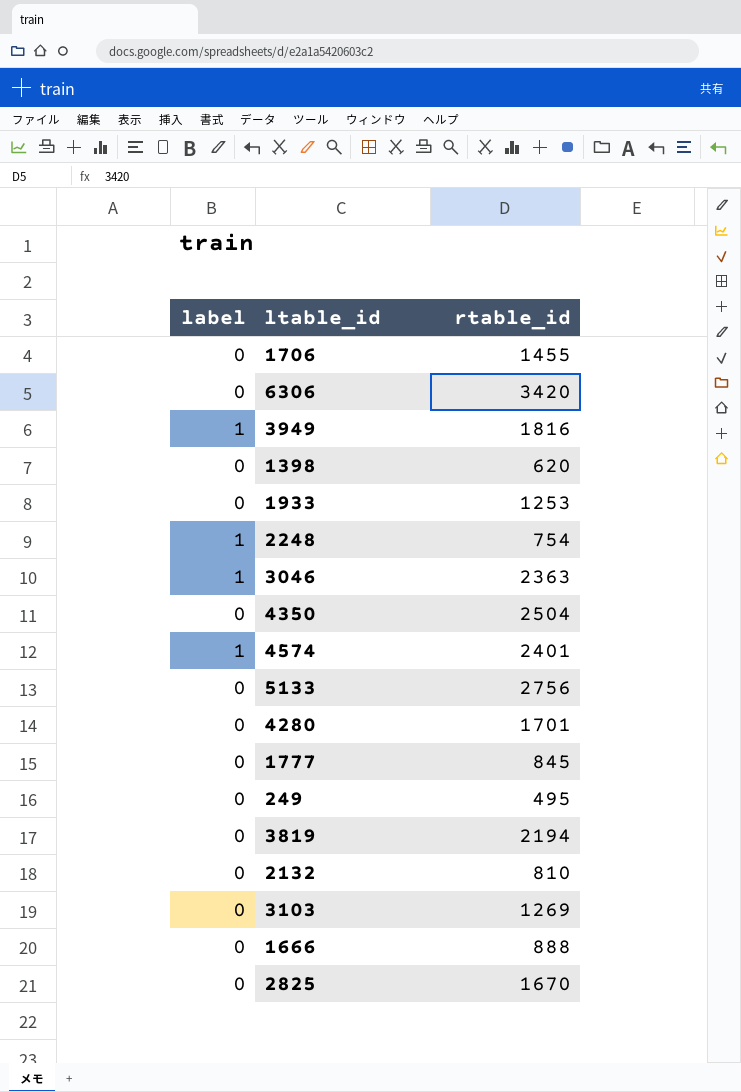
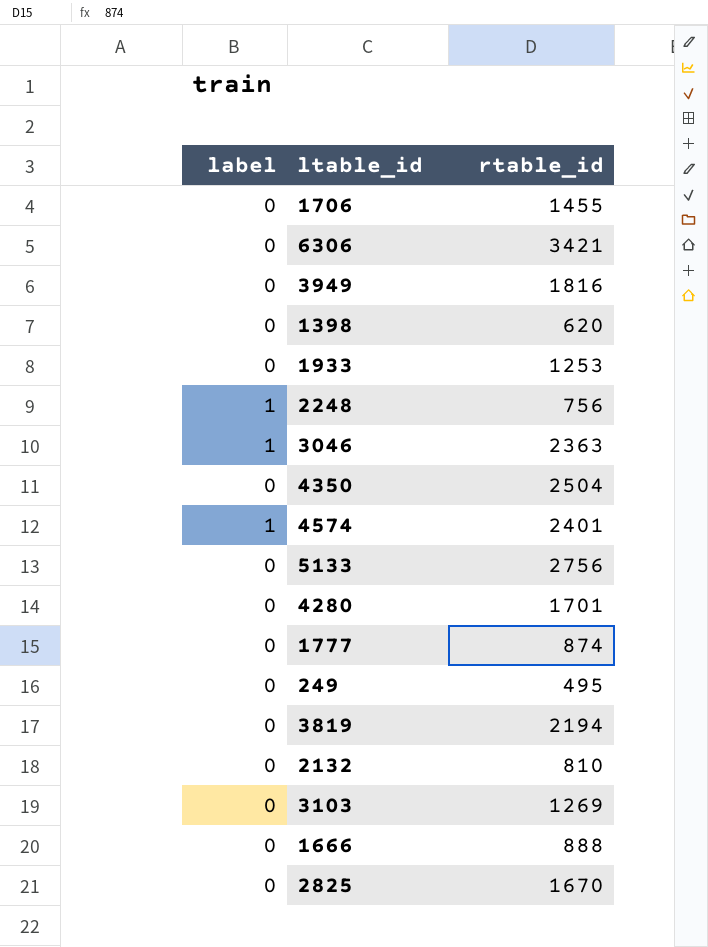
6306 | rtable_id: 3420 -> 3421
3949 | label: 1 -> 0
2248 | rtable_id: 754 -> 756
1777 | rtable_id: 845 -> 874

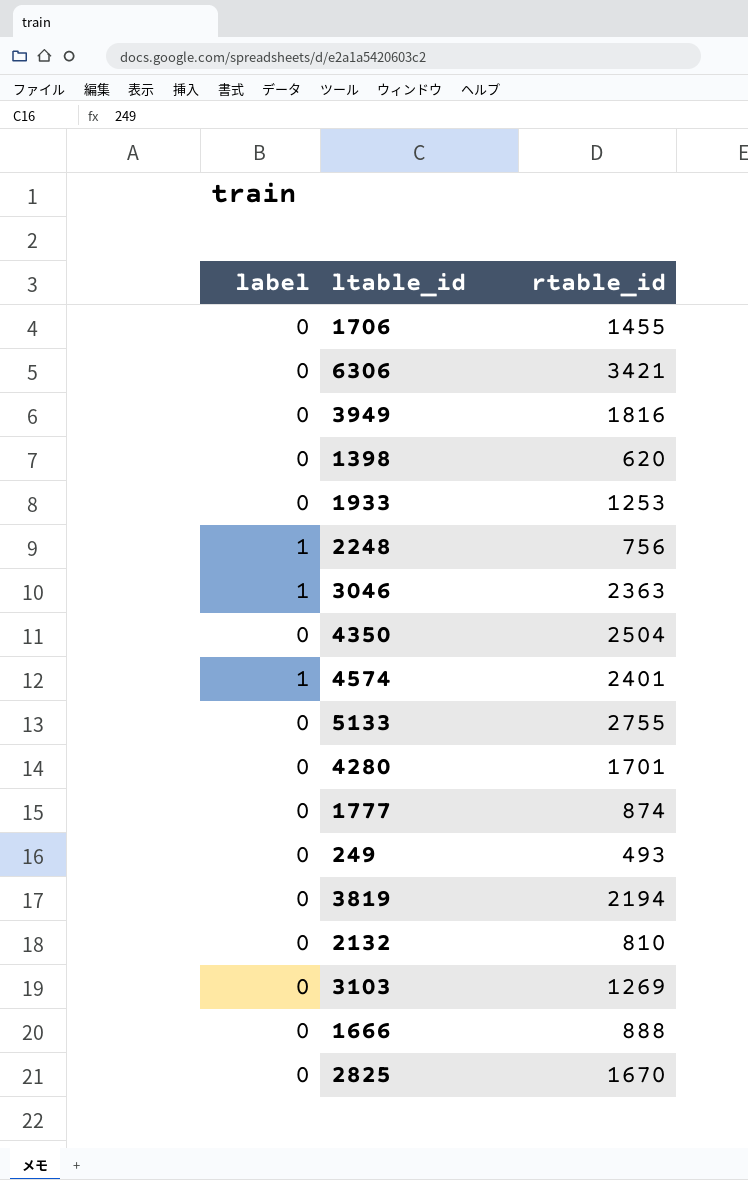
5133 | rtable_id: 2756 -> 2755
249 | rtable_id: 495 -> 493

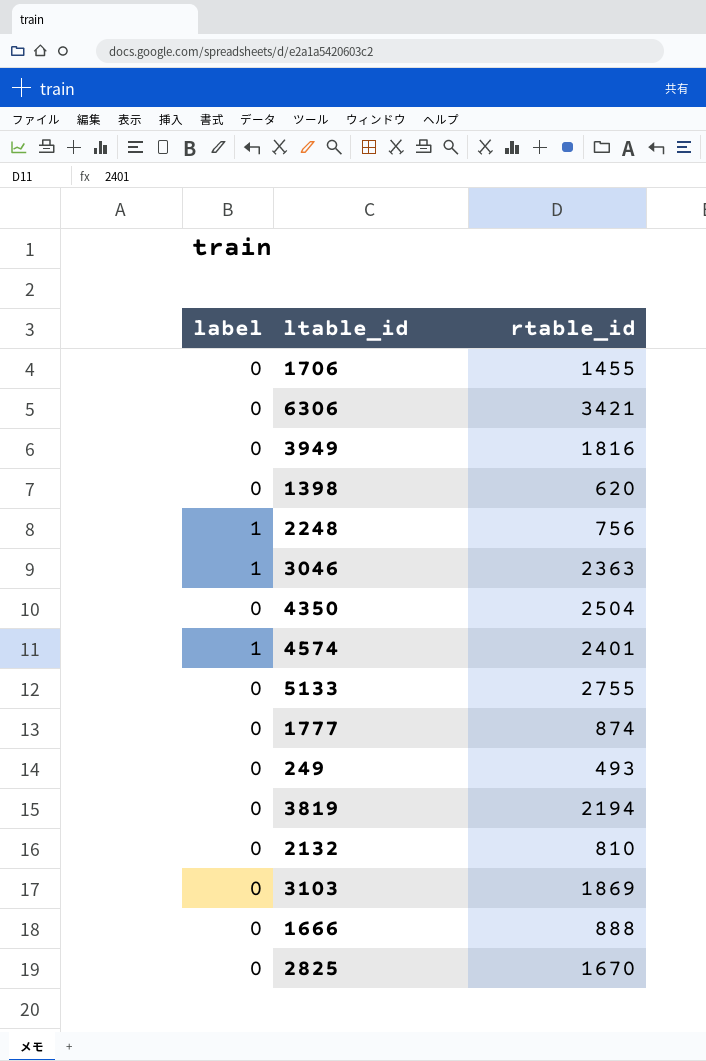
row 1933: 0 | 1253 -> none
row 4280: 0 | 1701 -> none
3103 | rtable_id: 1269 -> 1869

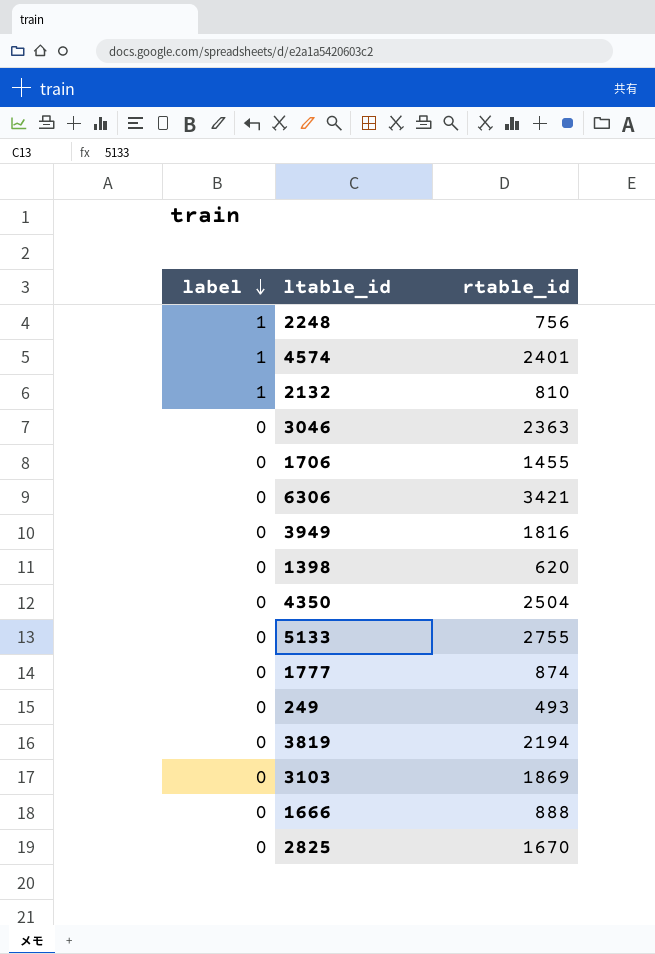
row order: none -> label descending
2132 | label: 0 -> 1
3046 | label: 1 -> 0

